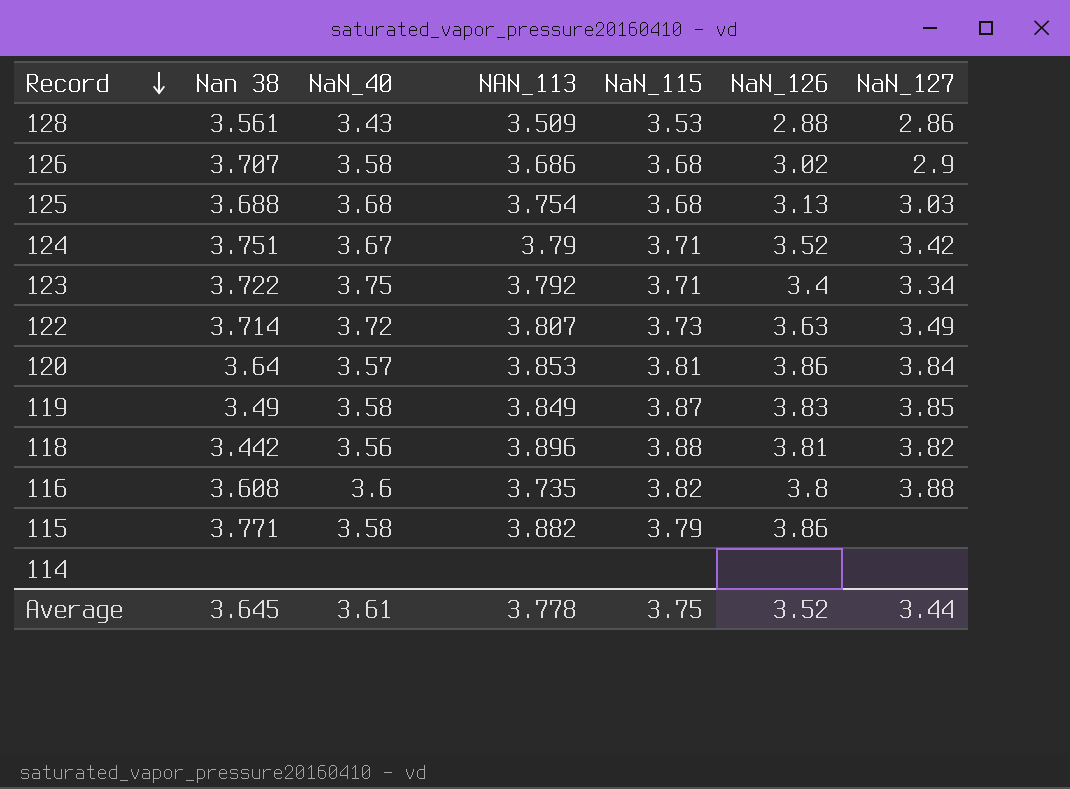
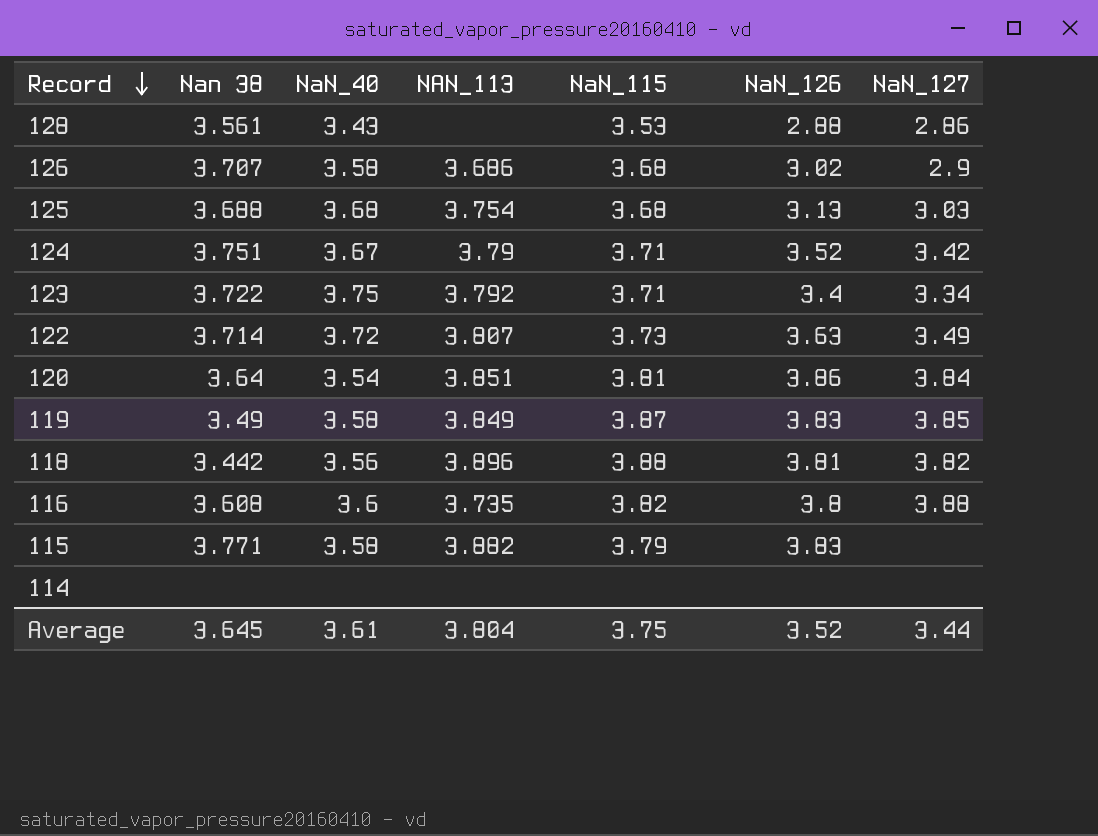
128 | NAN_113: 3.509 -> none
120 | NaN_40: 3.57 -> 3.54
120 | NAN_113: 3.853 -> 3.851
115 | NaN_126: 3.86 -> 3.83
Average | NAN_113: 3.778 -> 3.804

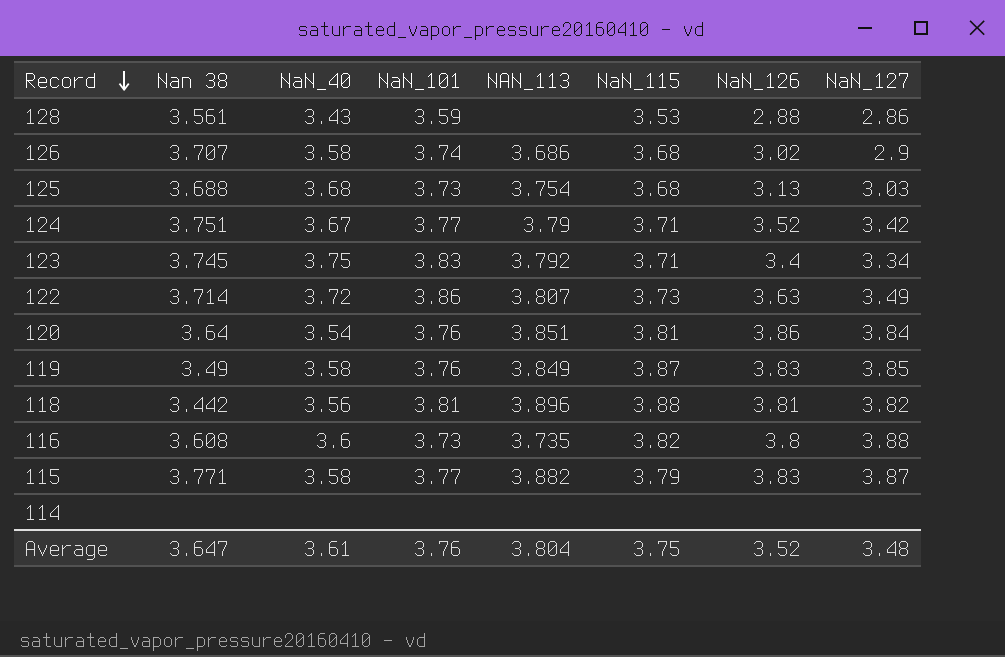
column NaN_101 | position: none -> 4
123 | Nan 38: 3.722 -> 3.745
115 | NaN_127: none -> 3.87
Average | Nan 38: 3.645 -> 3.647
Average | NaN_127: 3.44 -> 3.48

